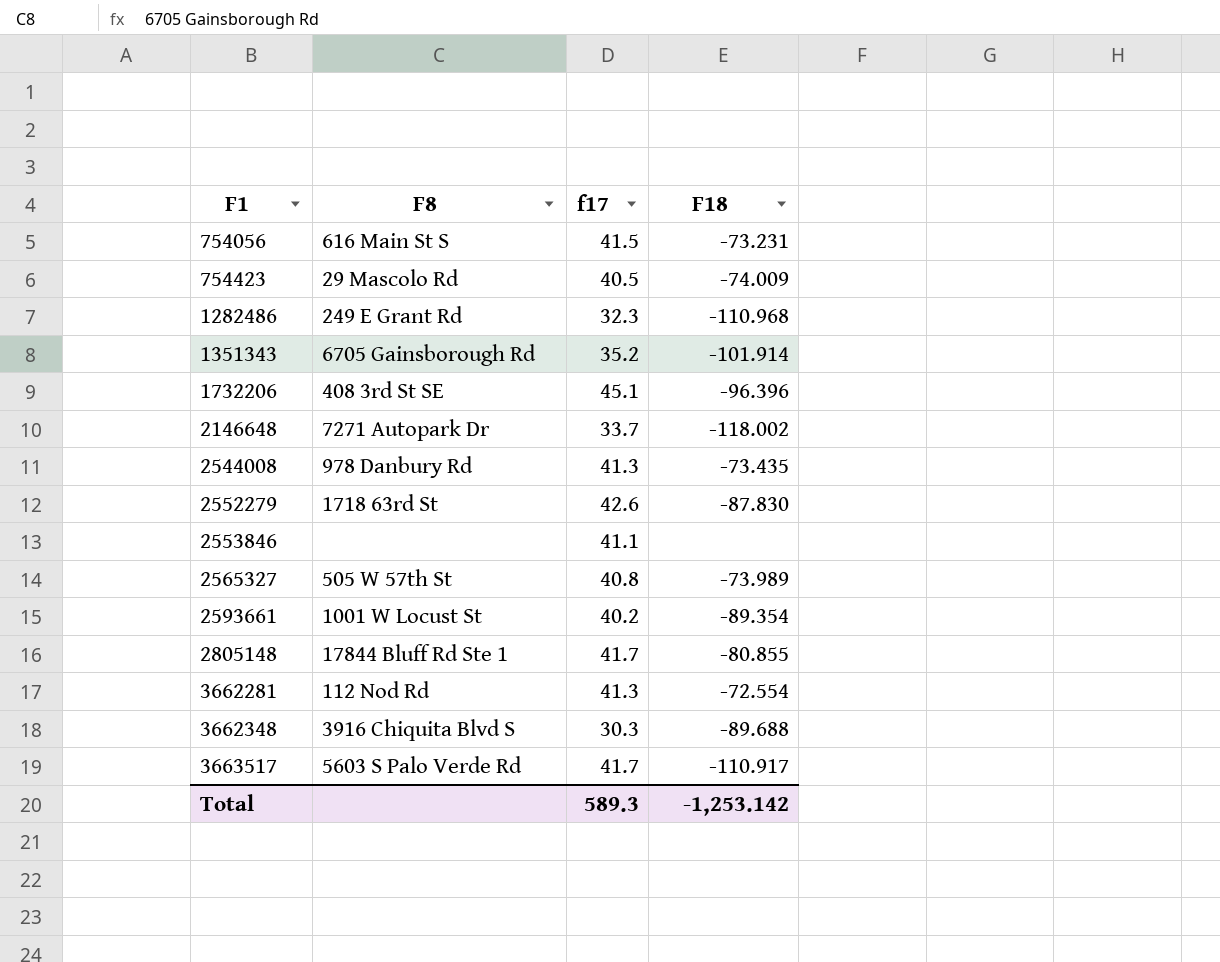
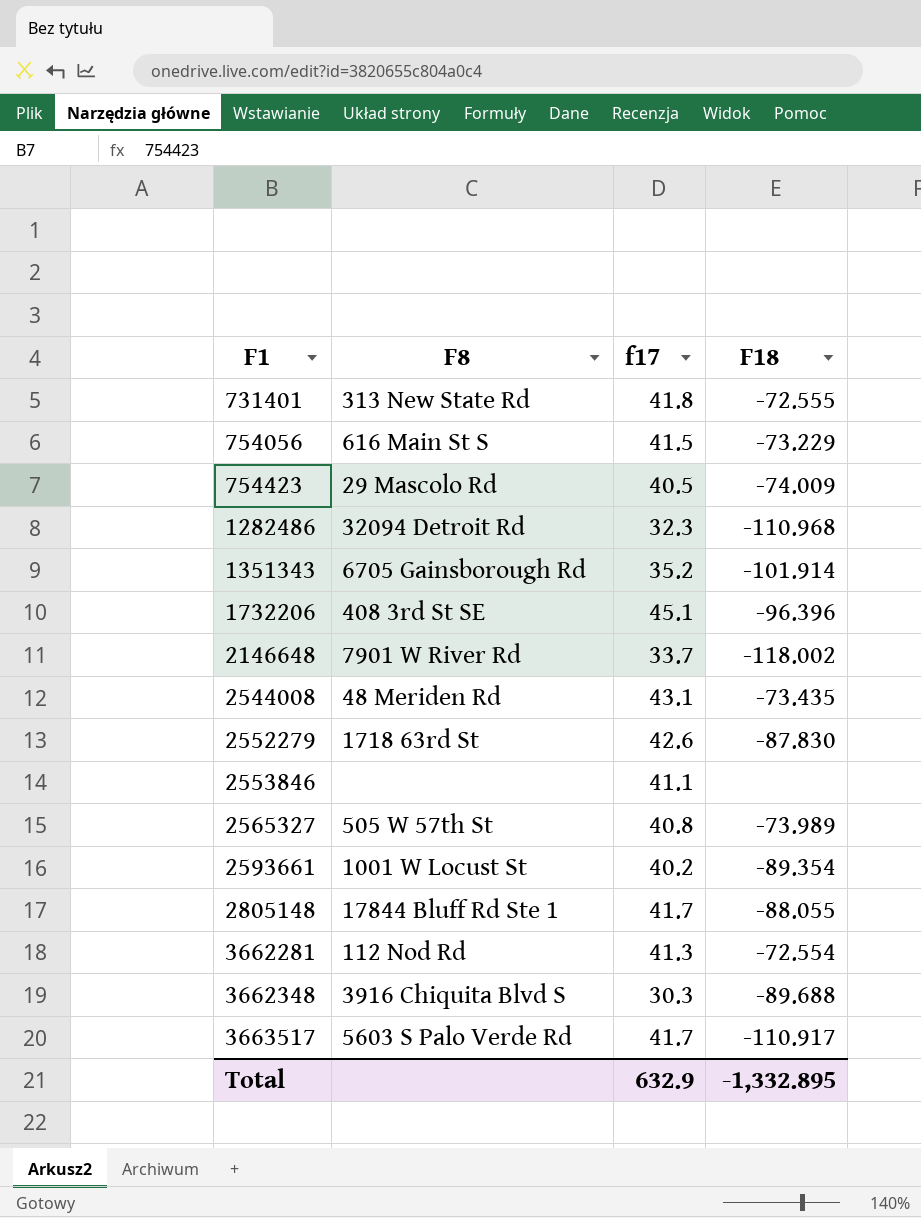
row 731401: none -> 313 New State Rd | 41.8 | -72.555
754056 | F18: -73.231 -> -73.229
1282486 | F8: 249 E Grant Rd -> 32094 Detroit Rd
2146648 | F8: 7271 Autopark Dr -> 7901 W River Rd
2544008 | F8: 978 Danbury Rd -> 48 Meriden Rd
2544008 | f17: 41.3 -> 43.1
2805148 | F18: -80.855 -> -88.055
Total | f17: 589.3 -> 632.9
Total | F18: -1,253.142 -> -1,332.895

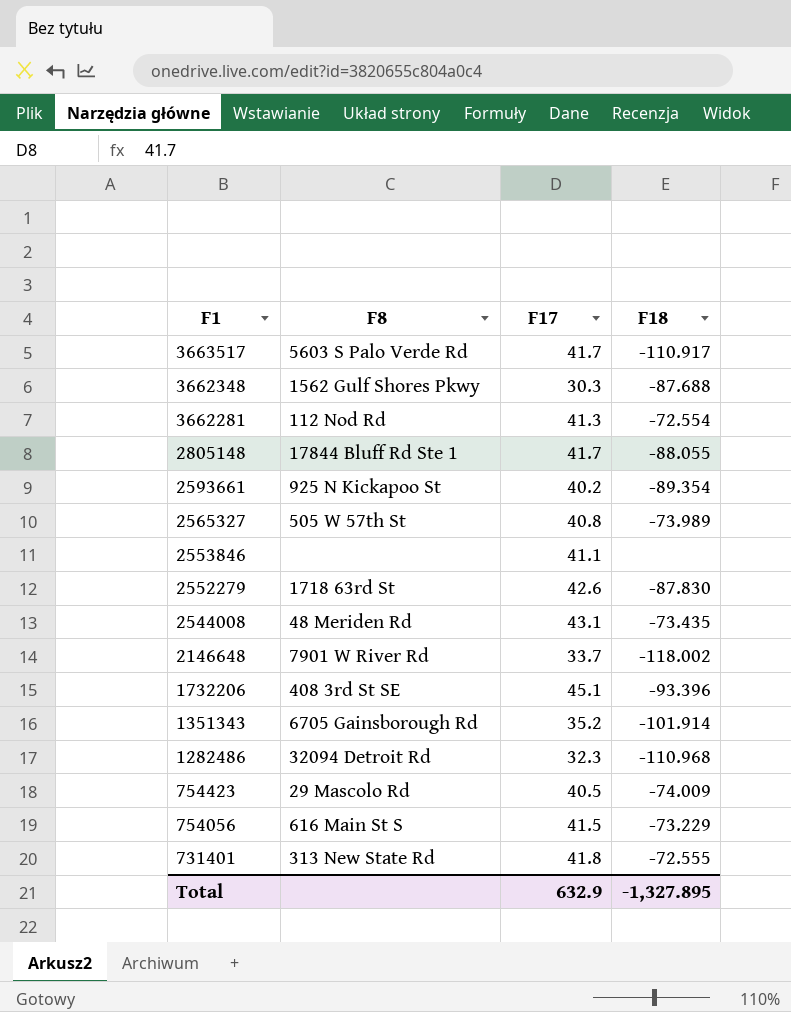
row order: F1 ascending -> F1 descending
column name: f17 -> F17
3662348 | F8: 3916 Chiquita Blvd S -> 1562 Gulf Shores Pkwy
3662348 | F18: -89.688 -> -87.688
2593661 | F8: 1001 W Locust St -> 925 N Kickapoo St
1732206 | F18: -96.396 -> -93.396
Total | F18: -1,332.895 -> -1,327.895

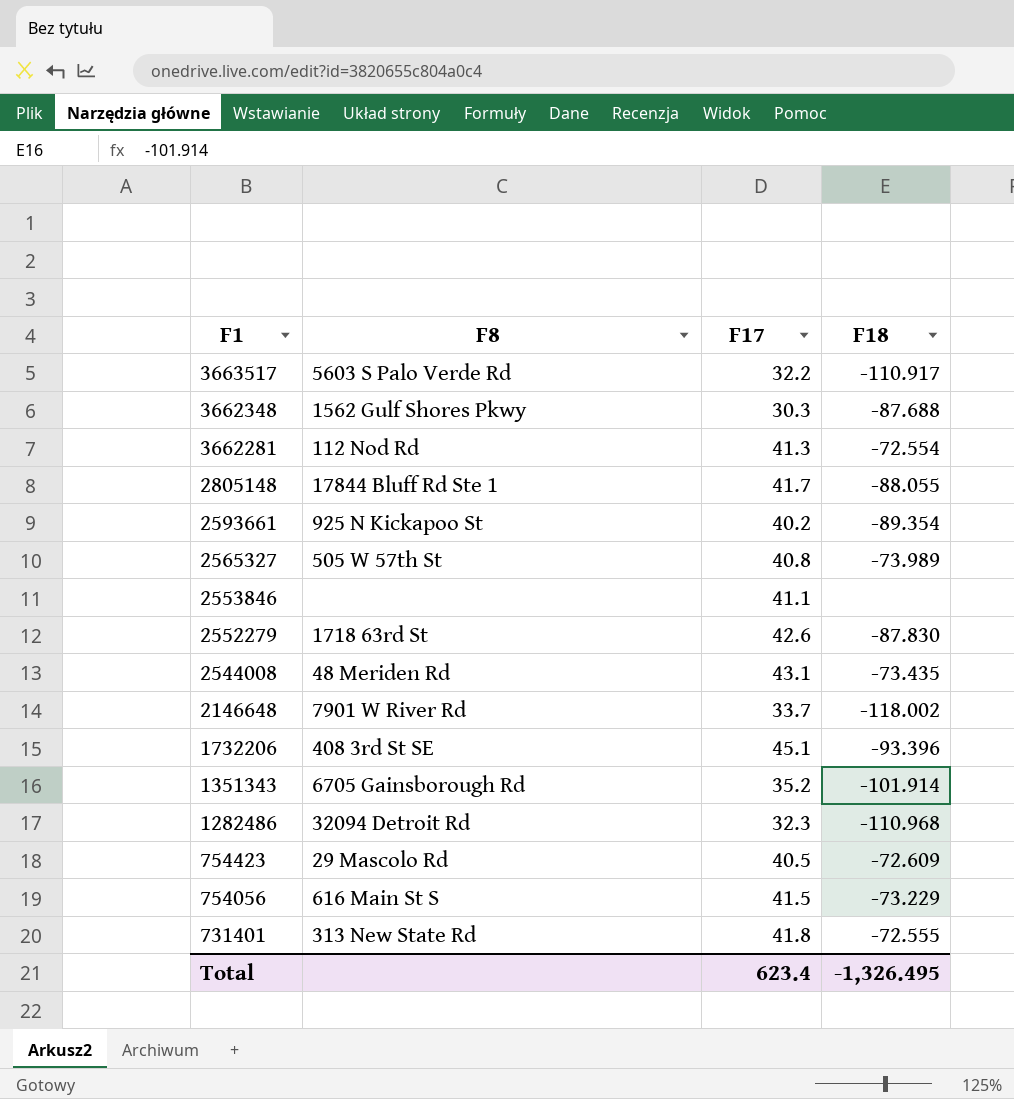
3663517 | F17: 41.7 -> 32.2
754423 | F18: -74.009 -> -72.609
Total | F17: 632.9 -> 623.4
Total | F18: -1,327.895 -> -1,326.495

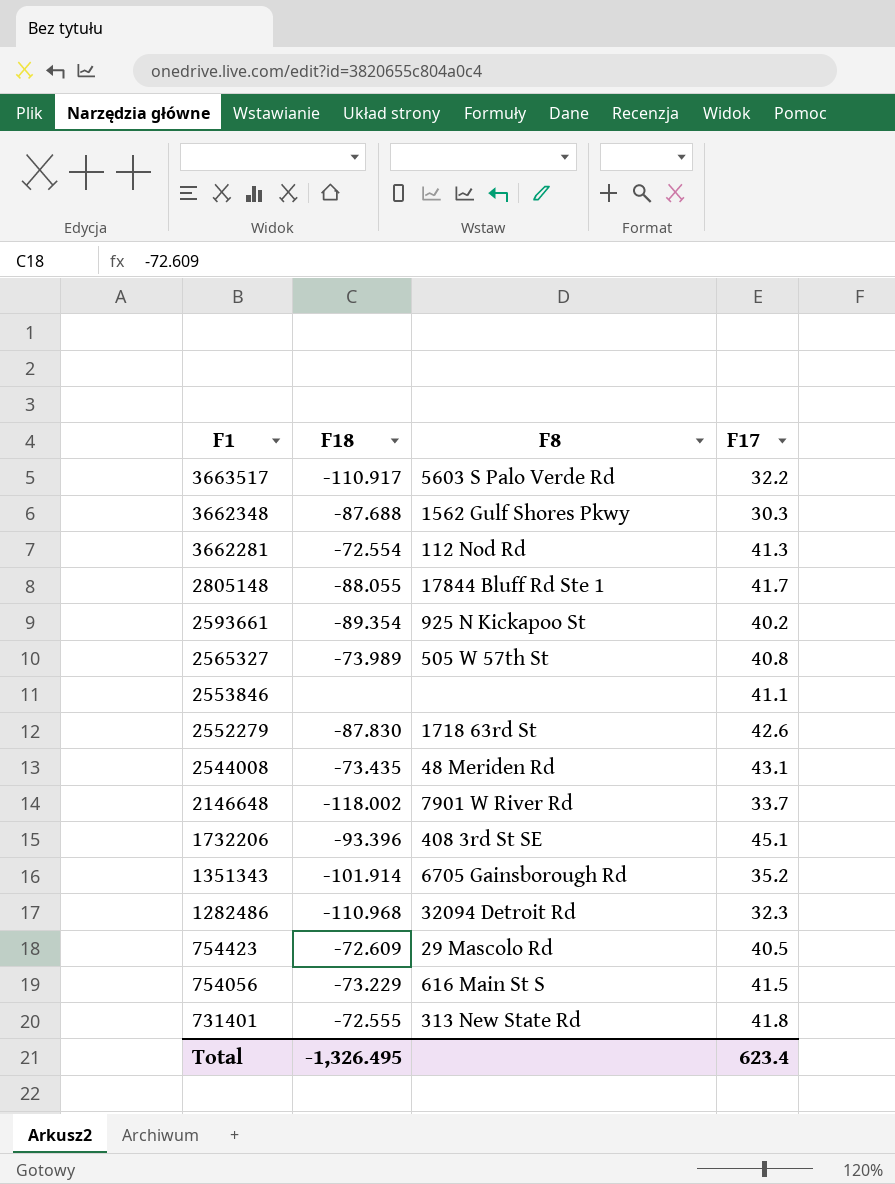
column F18 | position: 4 -> 2

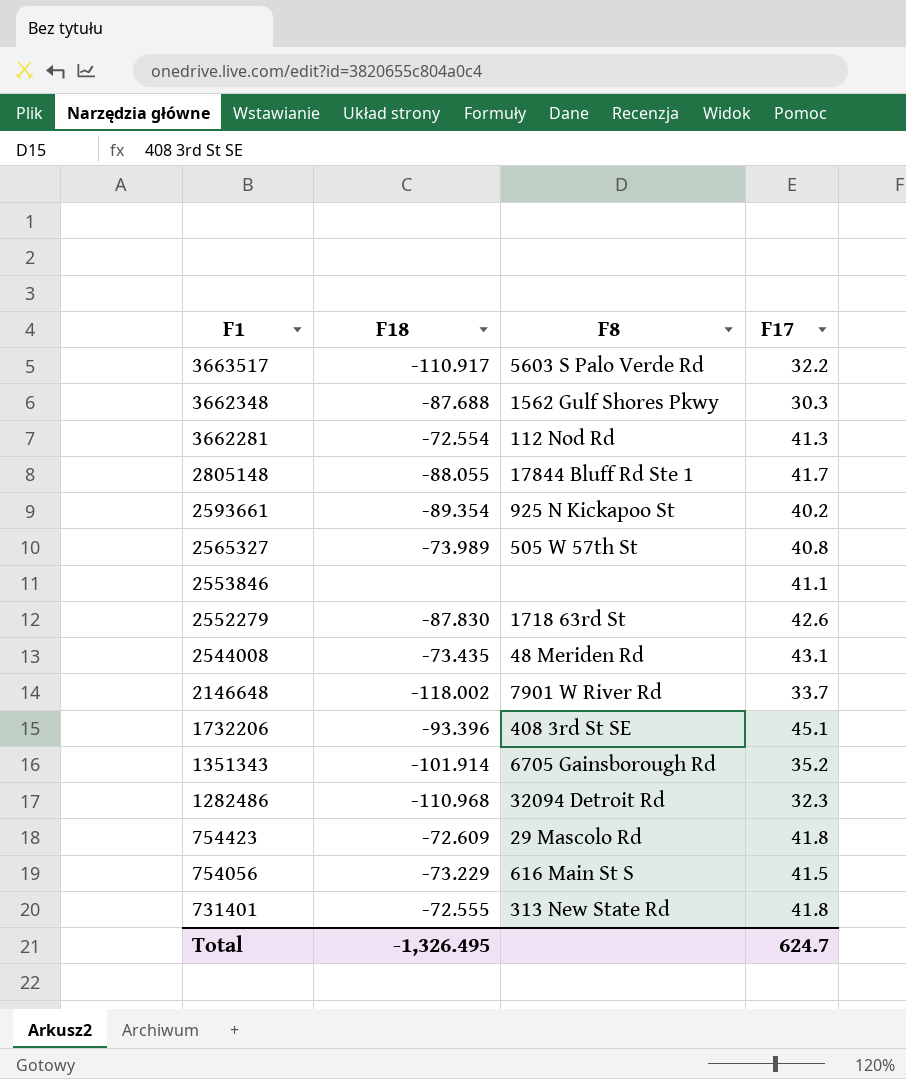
754423 | F17: 40.5 -> 41.8
Total | F17: 623.4 -> 624.7

